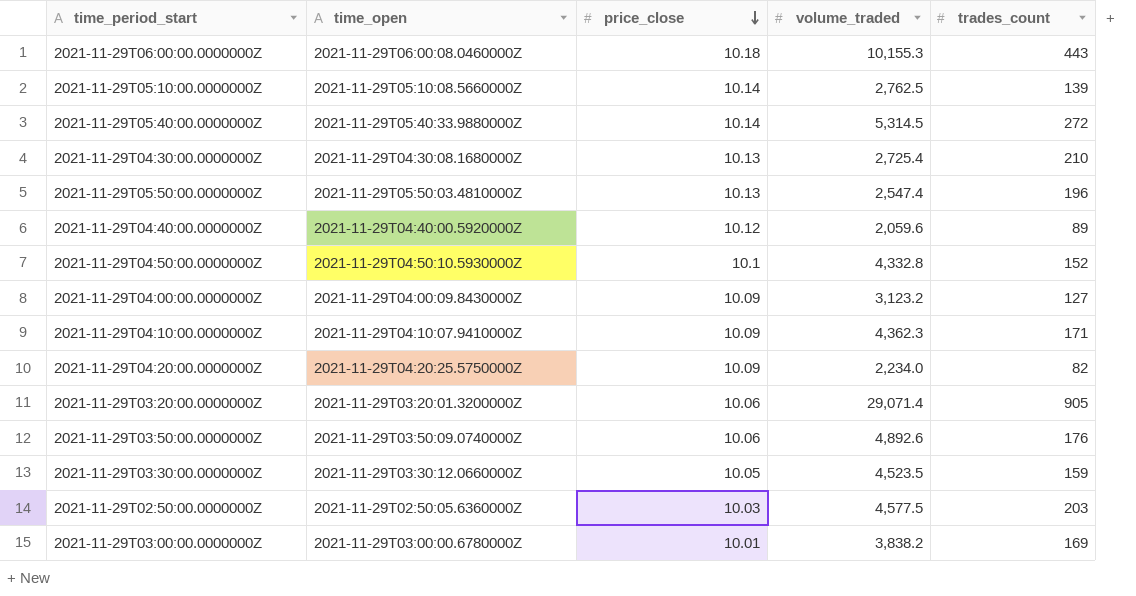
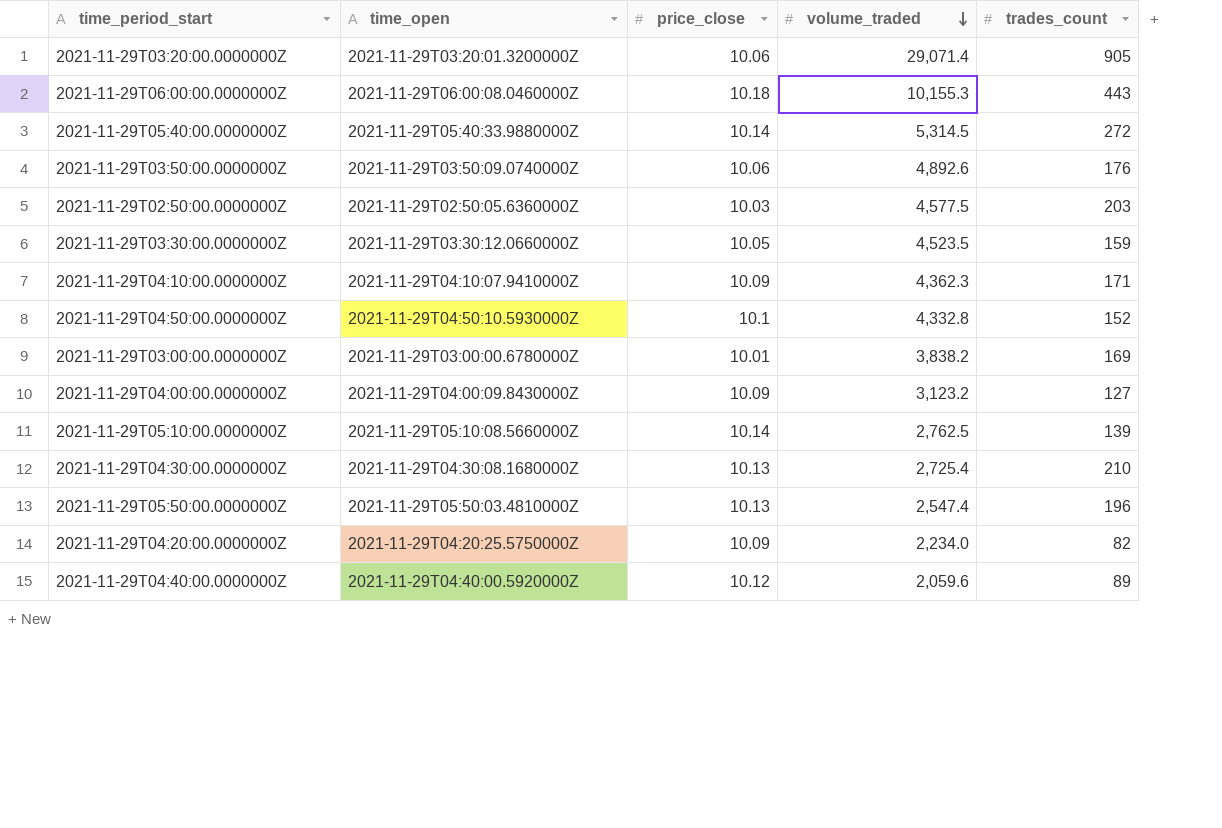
row order: price_close descending -> volume_traded descending

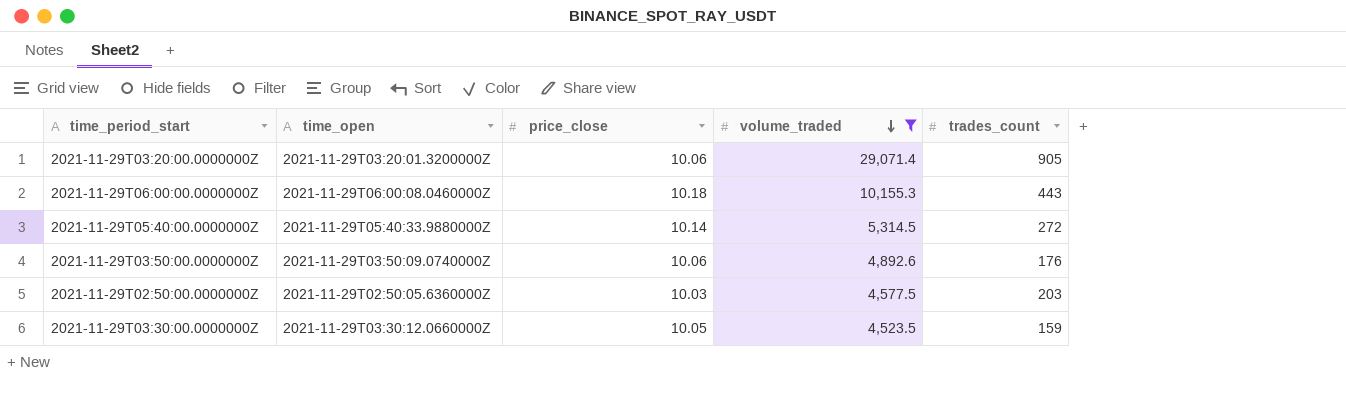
filter: none -> volume_traded >= 4,523.5

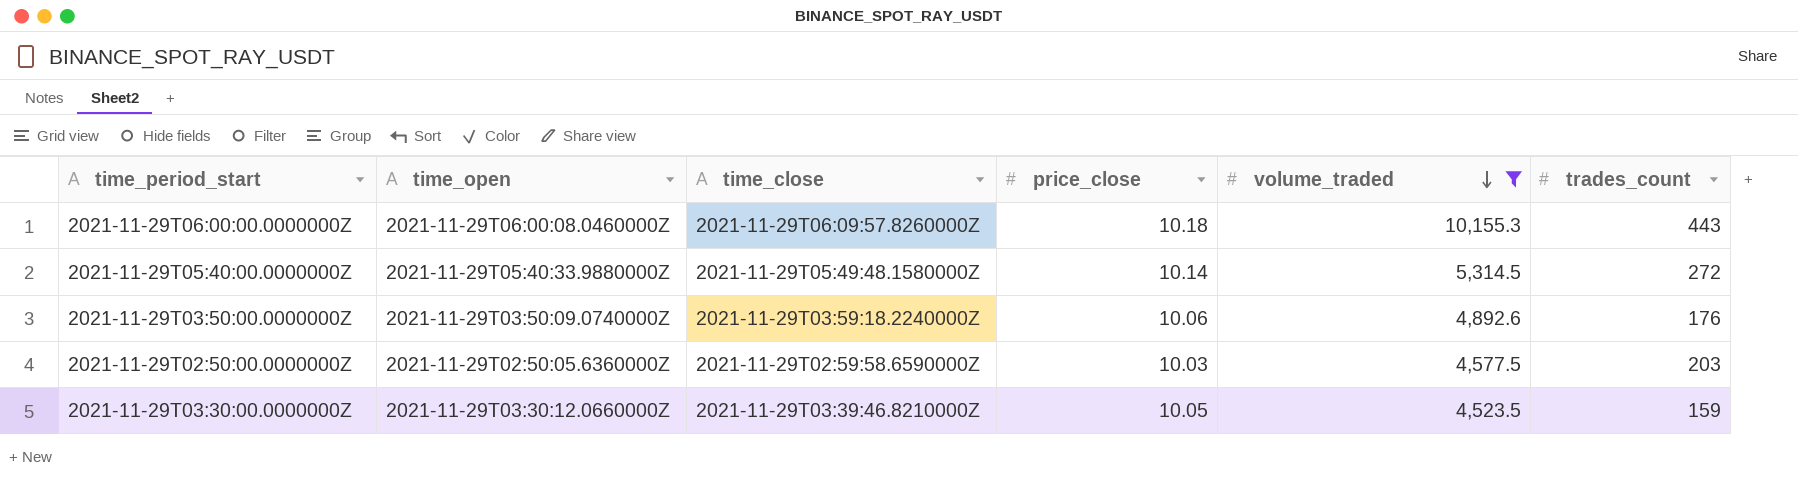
column time_close | position: none -> 3
row 2021-11-29T03:20:00.0000000Z: 2021-11-29T03:20:01.3200000Z | 10.06 | 29,071.4 | 905 -> none

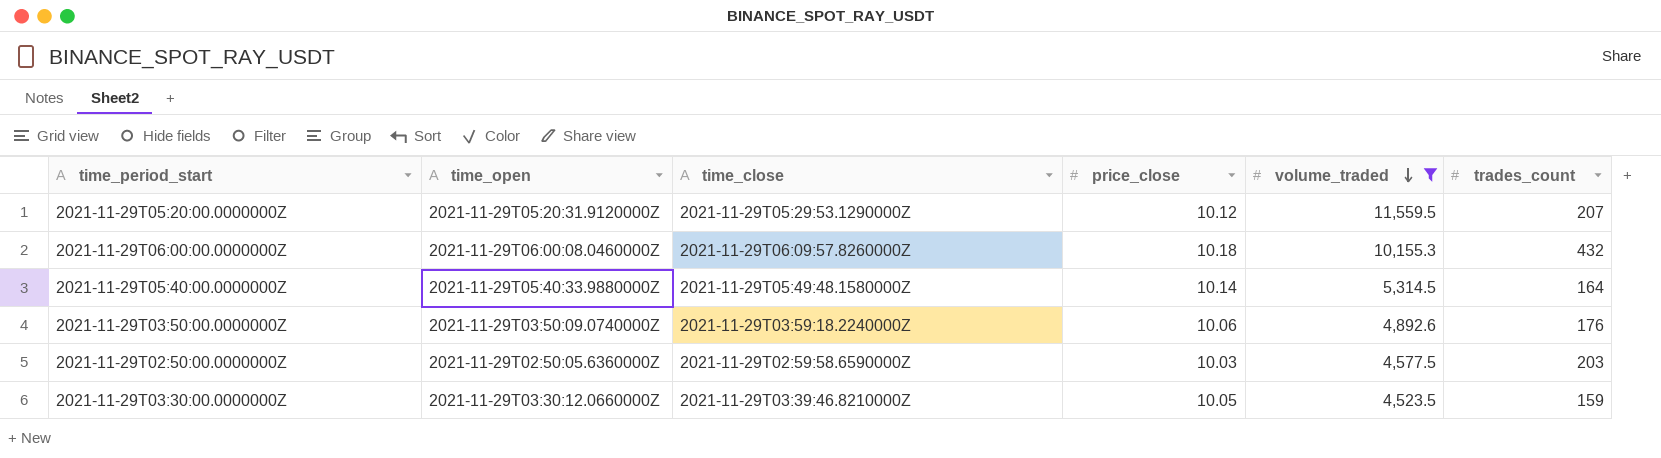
row 2021-11-29T05:20:00.0000000Z: none -> 2021-11-29T05:20:31.9120000Z | 2021-11-29T05:29:53.1290000Z | 10.12 | 11,559.5 | 207
2021-11-29T06:00:00.0000000Z | trades_count: 443 -> 432
2021-11-29T05:40:00.0000000Z | trades_count: 272 -> 164

